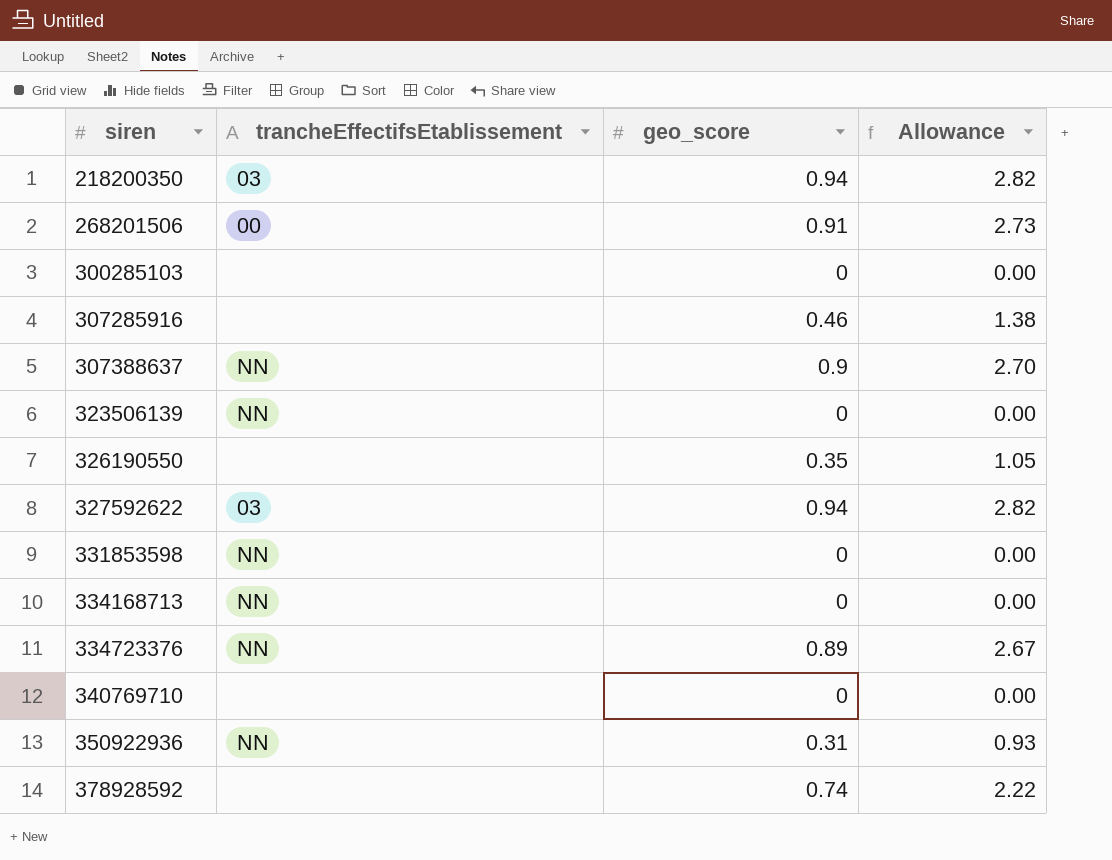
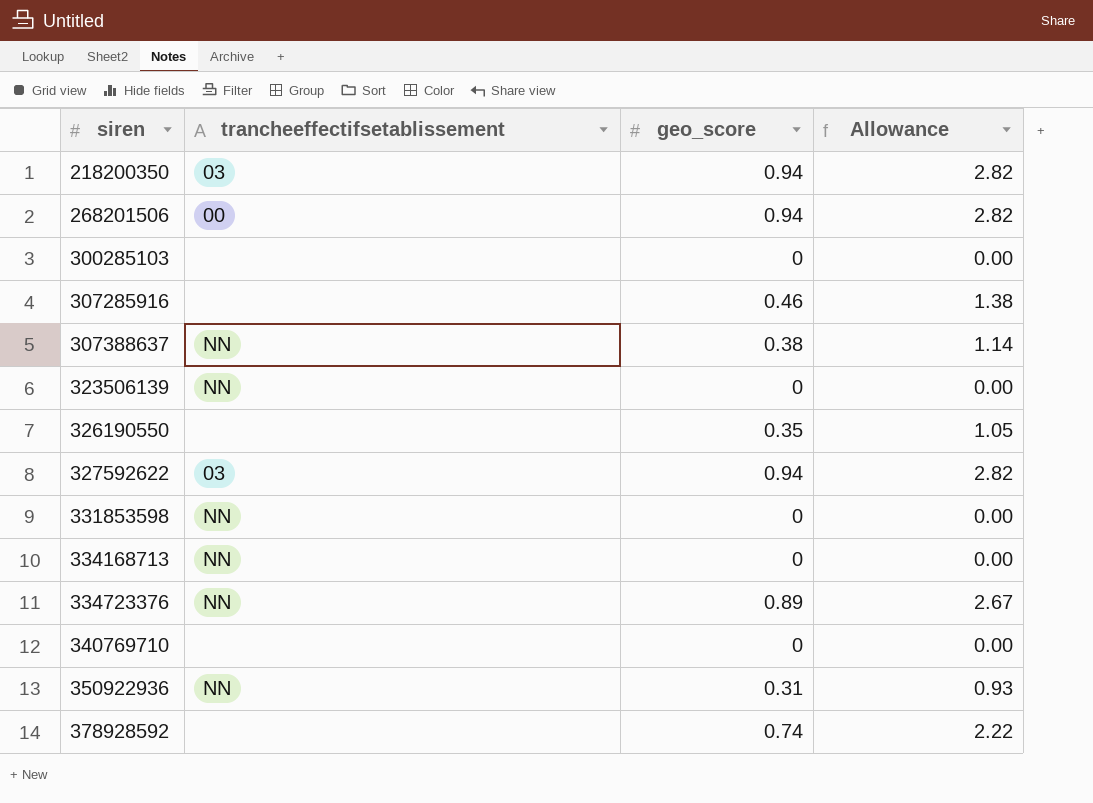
column name: trancheEffectifsEtablissement -> trancheeffectifsetablissement
268201506 | geo_score: 0.91 -> 0.94
268201506 | Allowance: 2.73 -> 2.82
307388637 | geo_score: 0.9 -> 0.38
307388637 | Allowance: 2.70 -> 1.14

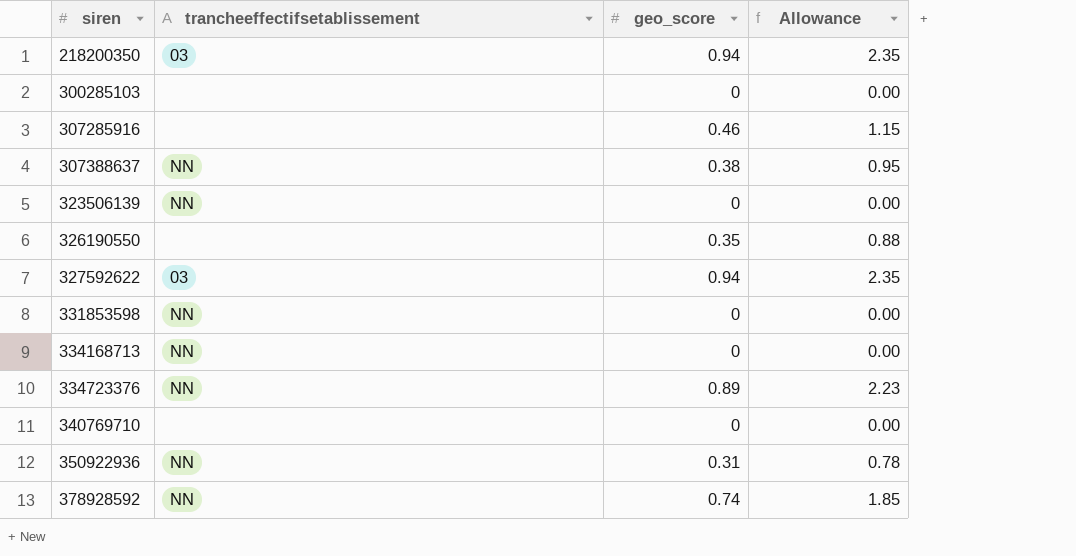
column Allowance | formula: [geo_score] * 3 -> [geo_score] * 2.5
row 268201506: 00 | 0.94 | 2.82 -> none
378928592 | trancheeffectifsetablissement: none -> NN

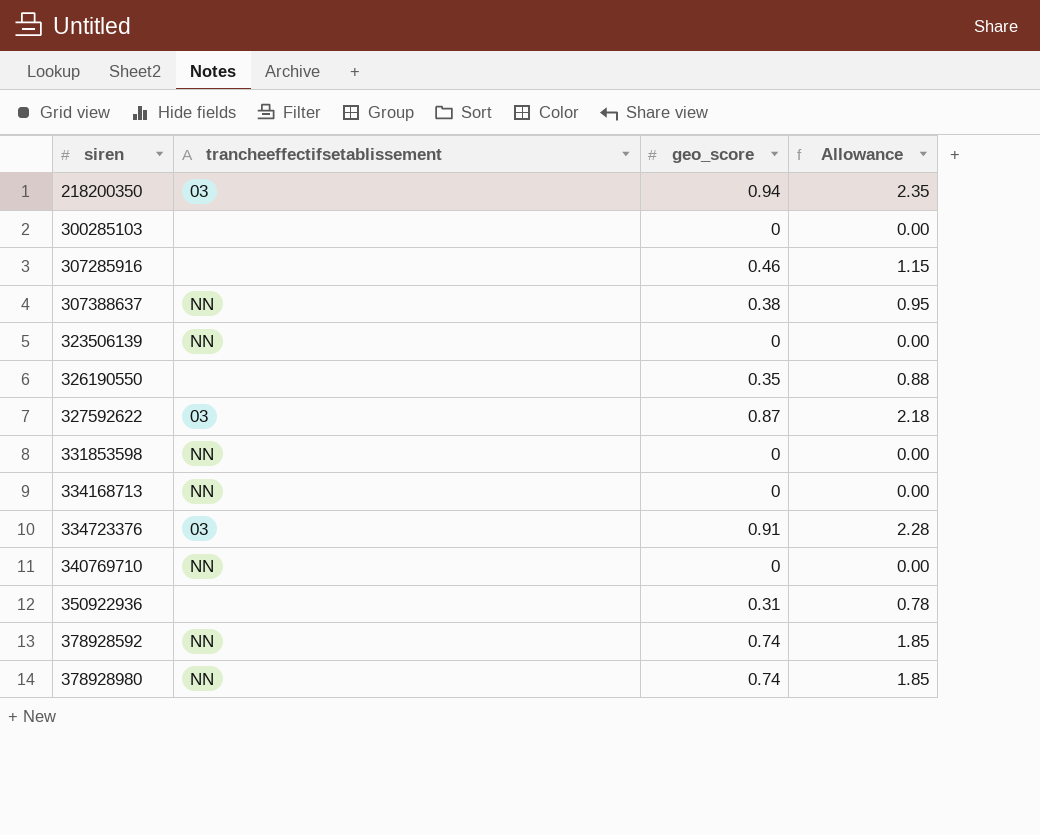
327592622 | geo_score: 0.94 -> 0.87
327592622 | Allowance: 2.35 -> 2.18
334723376 | trancheeffectifsetablissement: NN -> 03
334723376 | geo_score: 0.89 -> 0.91
334723376 | Allowance: 2.23 -> 2.28
340769710 | trancheeffectifsetablissement: none -> NN
350922936 | trancheeffectifsetablissement: NN -> none
row 378928980: none -> NN | 0.74 | 1.85

